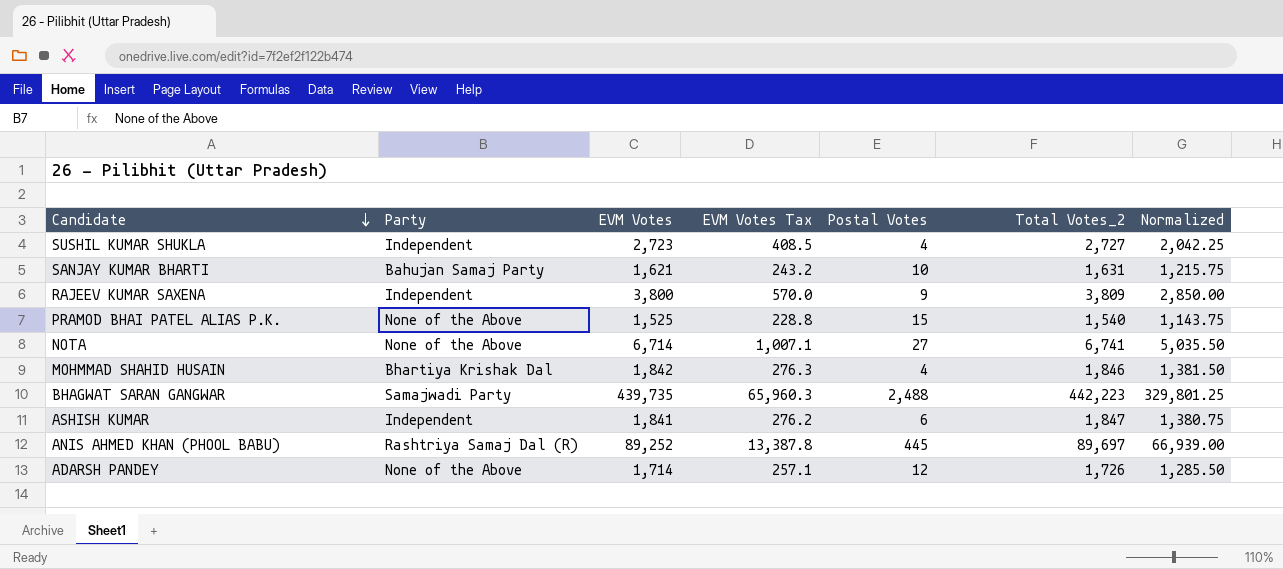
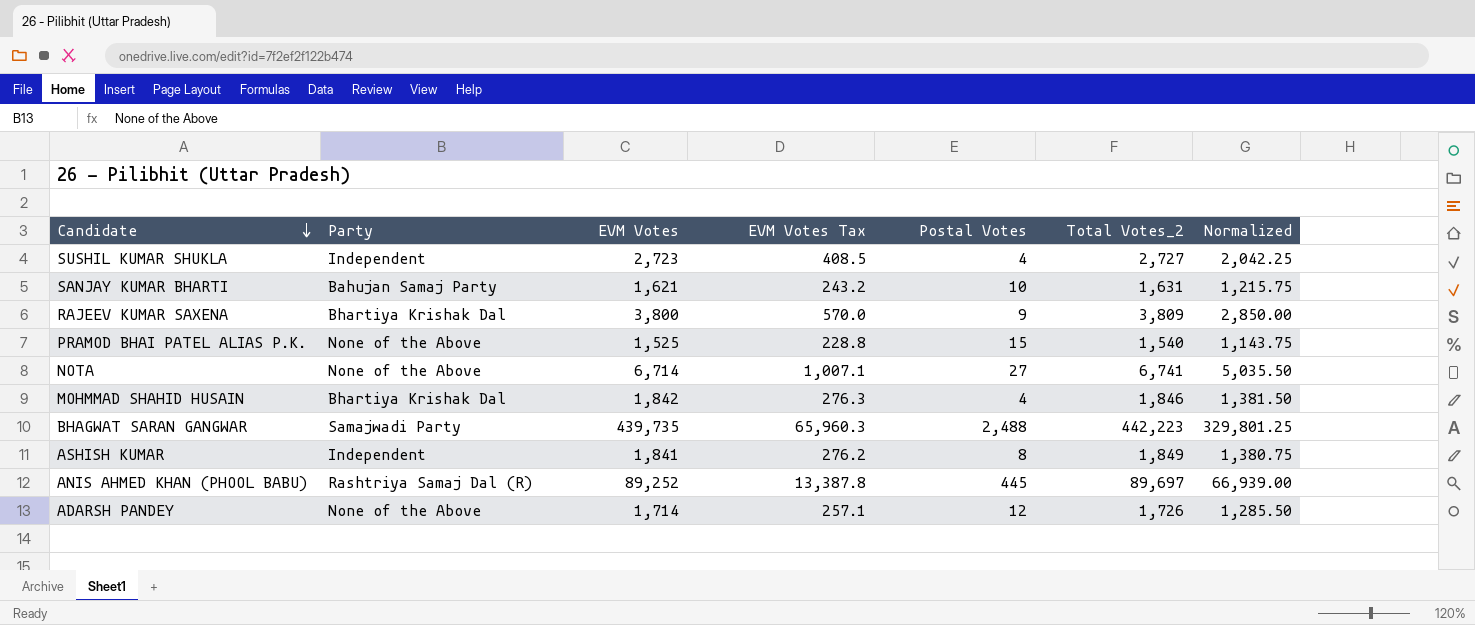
RAJEEV KUMAR SAXENA | Party: Independent -> Bhartiya Krishak Dal
ASHISH KUMAR | Postal Votes: 6 -> 8
ASHISH KUMAR | Total Votes_2: 1,847 -> 1,849

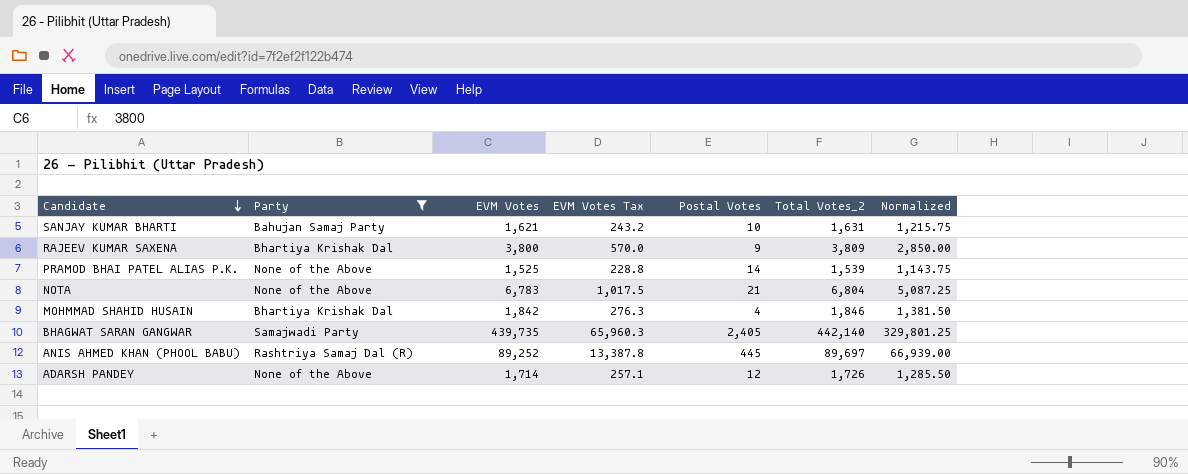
filter: none -> Party != Independent
PRAMOD BHAI PATEL ALIAS P.K. | Postal Votes: 15 -> 14
PRAMOD BHAI PATEL ALIAS P.K. | Total Votes_2: 1,540 -> 1,539
NOTA | EVM Votes: 6,714 -> 6,783
NOTA | EVM Votes Tax: 1,007.1 -> 1,017.5
NOTA | Postal Votes: 27 -> 21
NOTA | Total Votes_2: 6,741 -> 6,804
NOTA | Normalized: 5,035.50 -> 5,087.25
BHAGWAT SARAN GANGWAR | Postal Votes: 2,488 -> 2,405
BHAGWAT SARAN GANGWAR | Total Votes_2: 442,223 -> 442,140

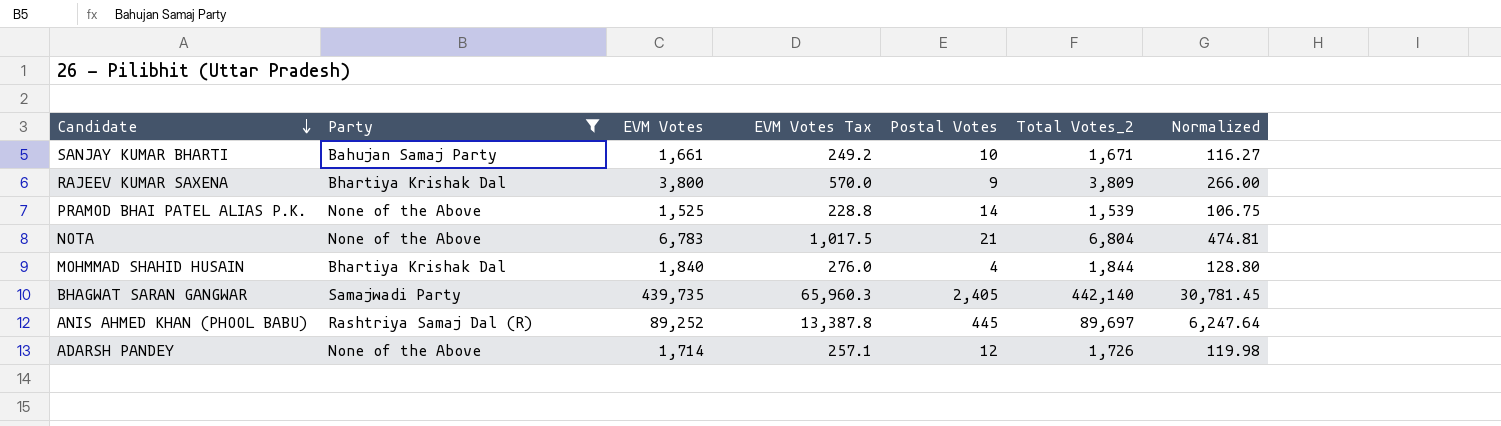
column Normalized | formula: [EVM Votes] * 0.75 -> [EVM Votes] * 0.07
SANJAY KUMAR BHARTI | EVM Votes: 1,621 -> 1,661
SANJAY KUMAR BHARTI | EVM Votes Tax: 243.2 -> 249.2
SANJAY KUMAR BHARTI | Total Votes_2: 1,631 -> 1,671
MOHMMAD SHAHID HUSAIN | EVM Votes: 1,842 -> 1,840
MOHMMAD SHAHID HUSAIN | EVM Votes Tax: 276.3 -> 276.0
MOHMMAD SHAHID HUSAIN | Total Votes_2: 1,846 -> 1,844

